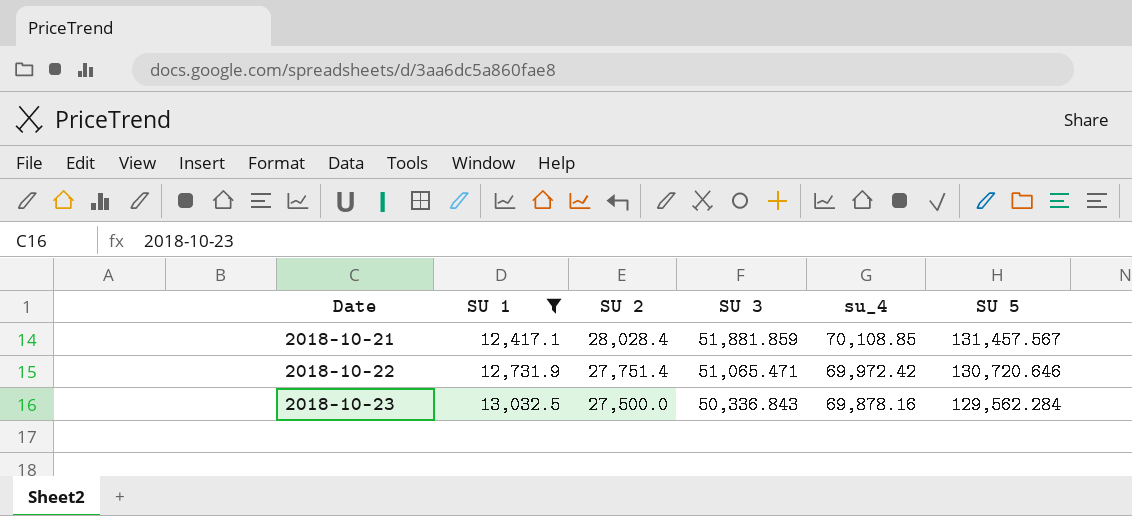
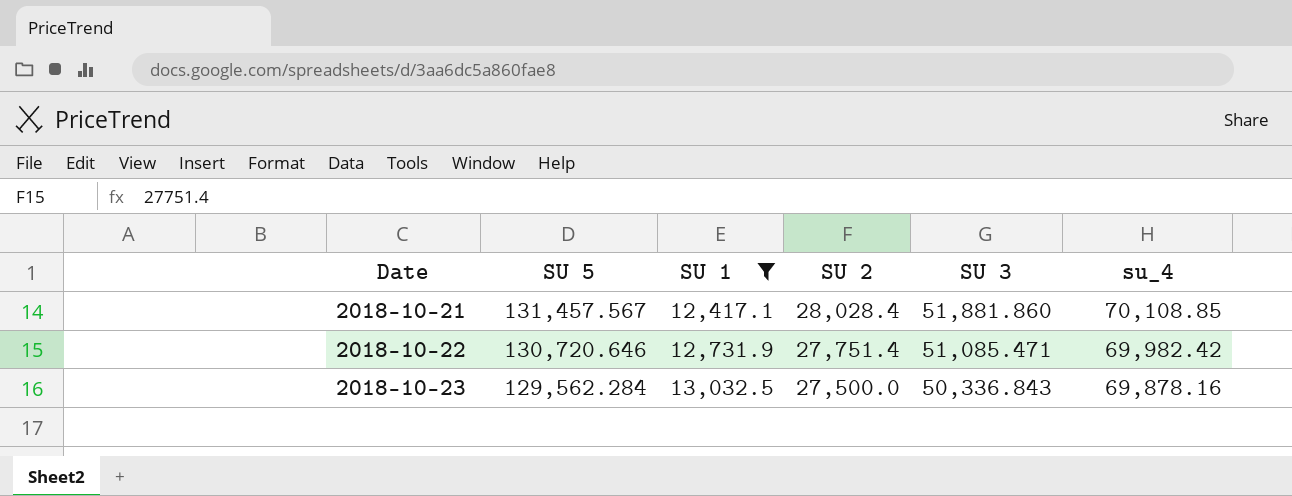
column SU 5 | position: 6 -> 2
2018-10-21 | SU 3: 51,881.859 -> 51,881.860
2018-10-22 | SU 3: 51,065.471 -> 51,085.471
2018-10-22 | su_4: 69,972.42 -> 69,982.42

